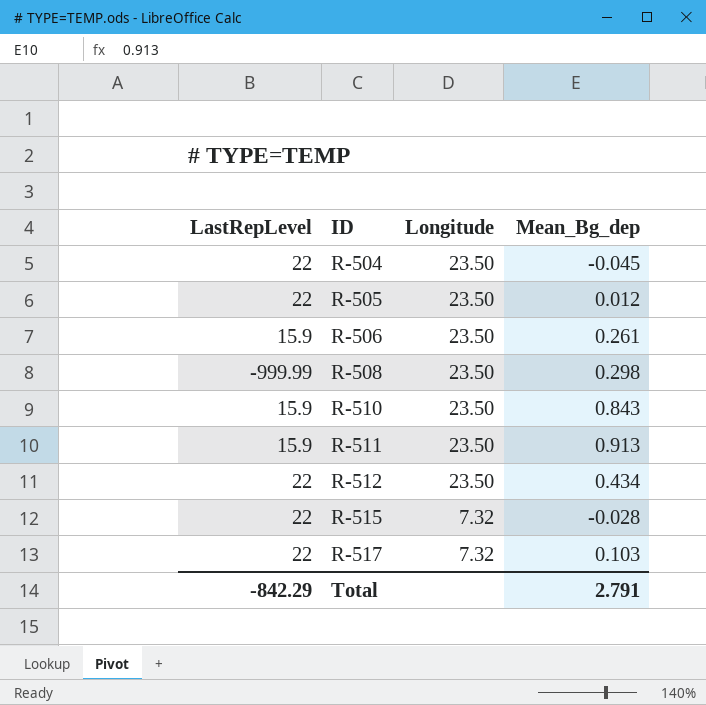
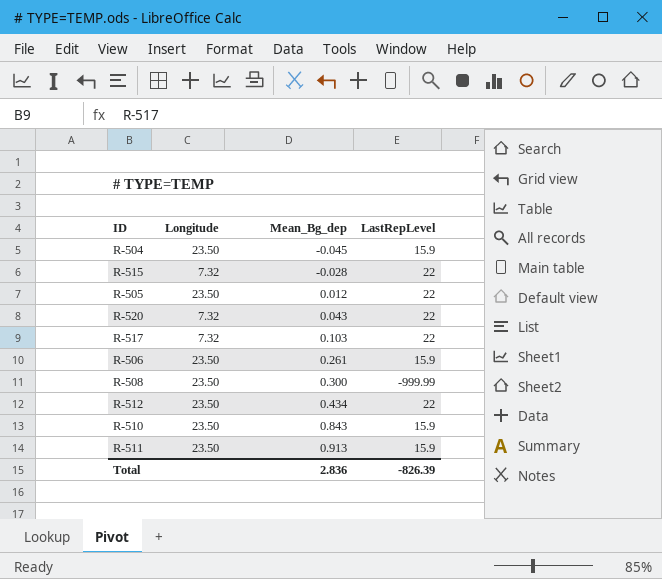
row order: ID ascending -> Mean_Bg_dep ascending
column LastRepLevel | position: 1 -> 4
R-504 | LastRepLevel: 22 -> 15.9
row R-520: none -> 7.32 | 0.043 | 22
R-508 | Mean_Bg_dep: 0.298 -> 0.300
Total | Mean_Bg_dep: 2.791 -> 2.836
Total | LastRepLevel: -842.29 -> -826.39

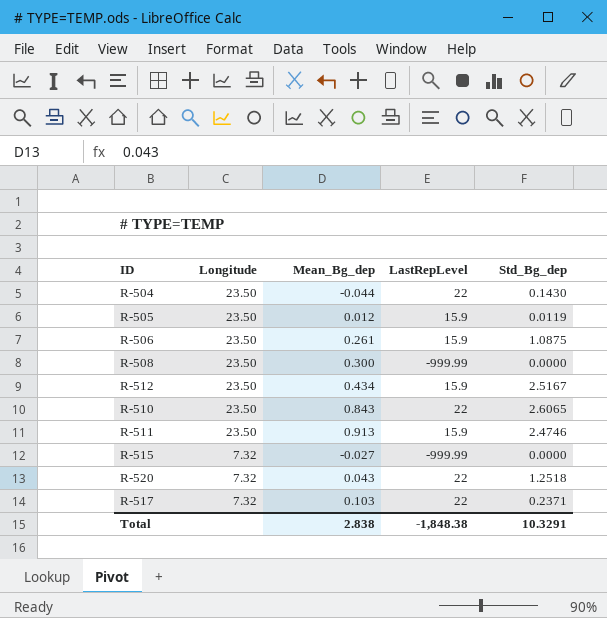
row order: Mean_Bg_dep ascending -> Longitude descending
column Std_Bg_dep | position: none -> 5
R-504 | Mean_Bg_dep: -0.045 -> -0.044
R-504 | LastRepLevel: 15.9 -> 22
R-505 | LastRepLevel: 22 -> 15.9
R-512 | LastRepLevel: 22 -> 15.9
R-510 | LastRepLevel: 15.9 -> 22
R-515 | Mean_Bg_dep: -0.028 -> -0.027
R-515 | LastRepLevel: 22 -> -999.99
Total | Mean_Bg_dep: 2.836 -> 2.838
Total | LastRepLevel: -826.39 -> -1,848.38

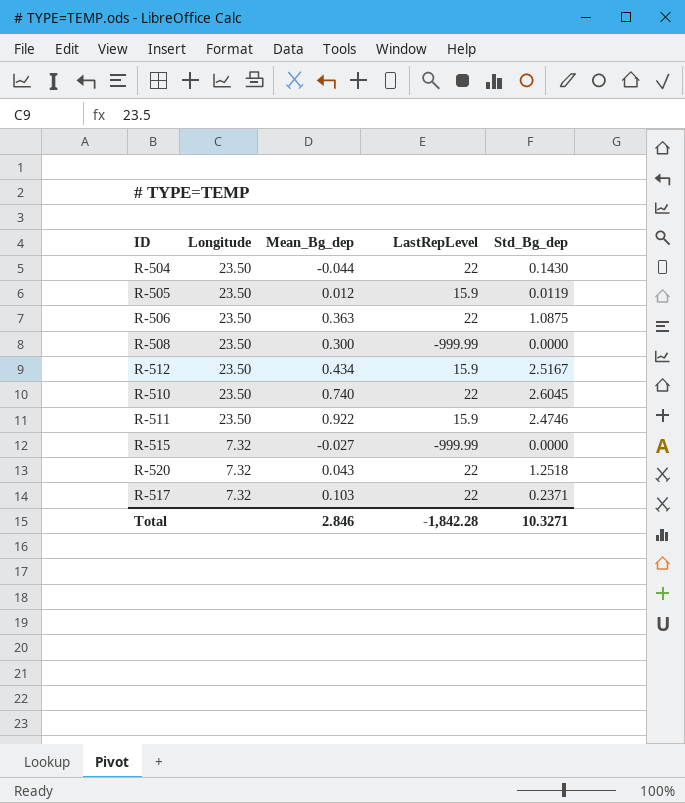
R-506 | Mean_Bg_dep: 0.261 -> 0.363
R-506 | LastRepLevel: 15.9 -> 22
R-510 | Mean_Bg_dep: 0.843 -> 0.740
R-510 | Std_Bg_dep: 2.6065 -> 2.6045
R-511 | Mean_Bg_dep: 0.913 -> 0.922
Total | Mean_Bg_dep: 2.838 -> 2.846
Total | LastRepLevel: -1,848.38 -> -1,842.28
Total | Std_Bg_dep: 10.3291 -> 10.3271

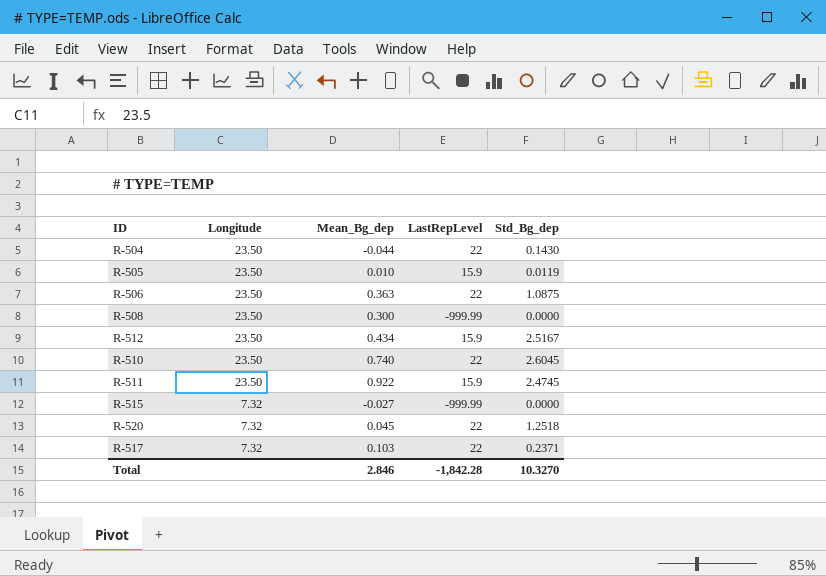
R-505 | Mean_Bg_dep: 0.012 -> 0.010
R-511 | Std_Bg_dep: 2.4746 -> 2.4745
R-520 | Mean_Bg_dep: 0.043 -> 0.045
Total | Std_Bg_dep: 10.3271 -> 10.3270

